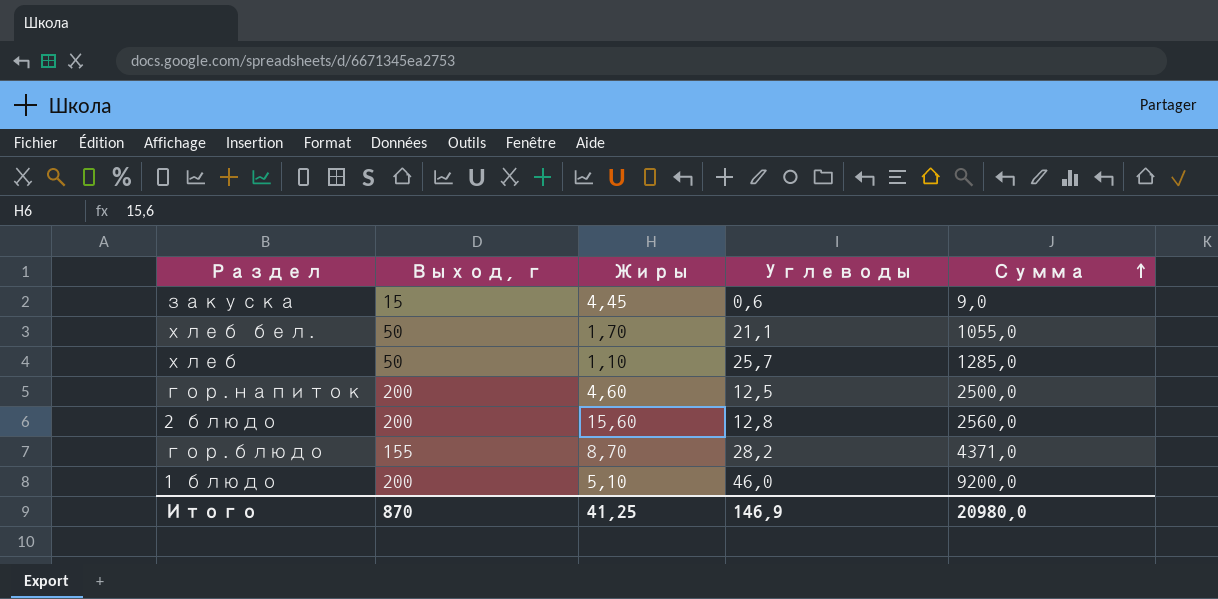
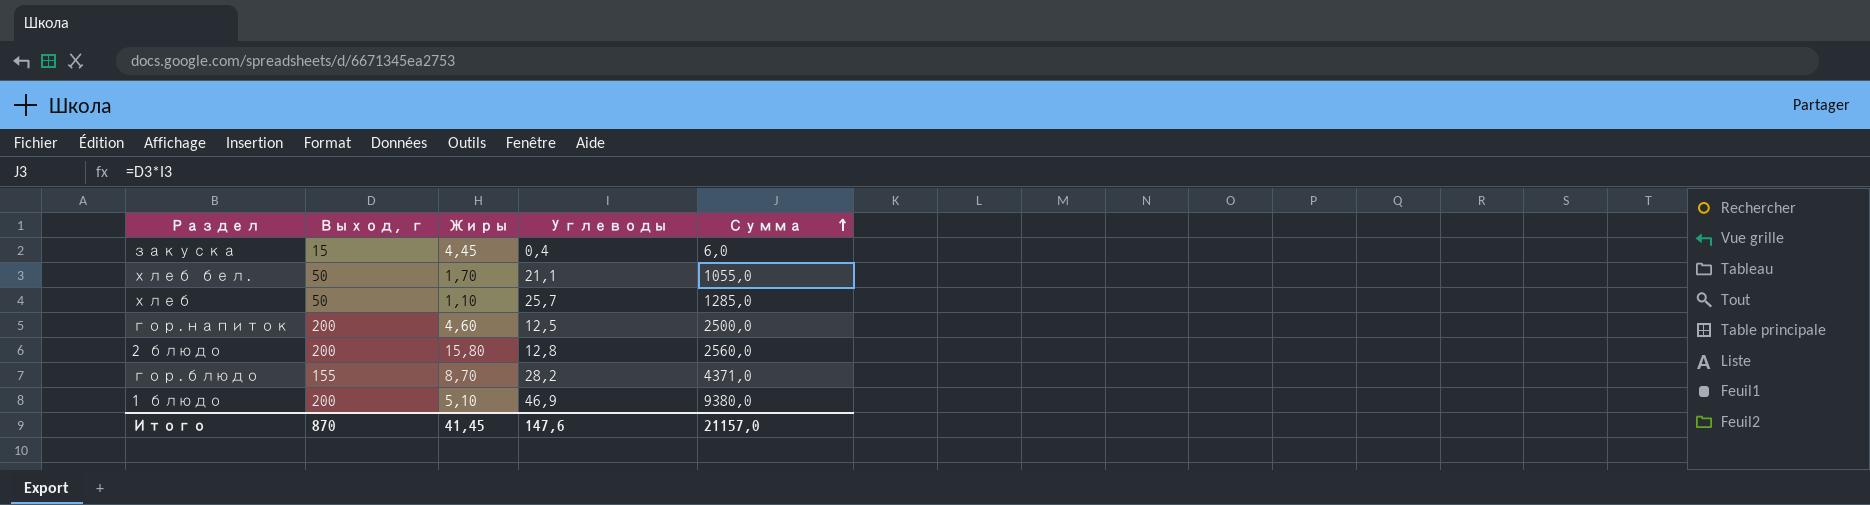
закуска | Углеводы: 0,6 -> 0,4
закуска | Сумма: 9,0 -> 6,0
2 блюдо | Жиры: 15,60 -> 15,80
1 блюдо | Углеводы: 46,0 -> 46,9
1 блюдо | Сумма: 9200,0 -> 9380,0
Итого | Жиры: 41,25 -> 41,45
Итого | Углеводы: 146,9 -> 147,6
Итого | Сумма: 20980,0 -> 21157,0

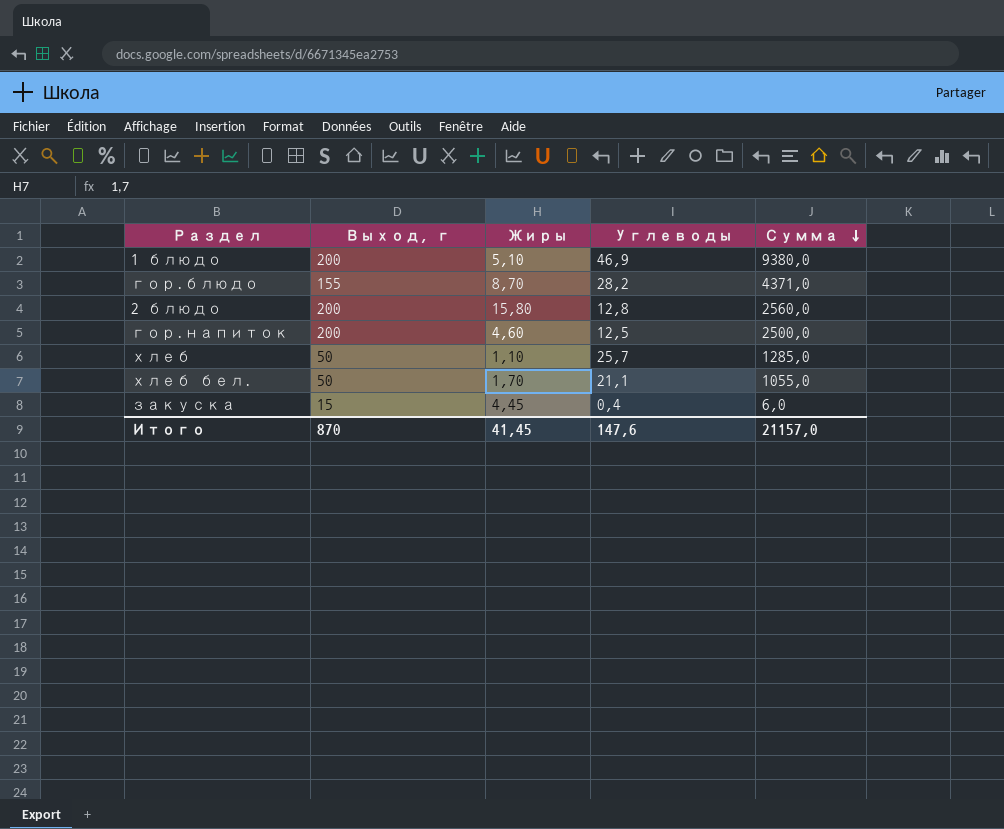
row order: Сумма ascending -> Сумма descending

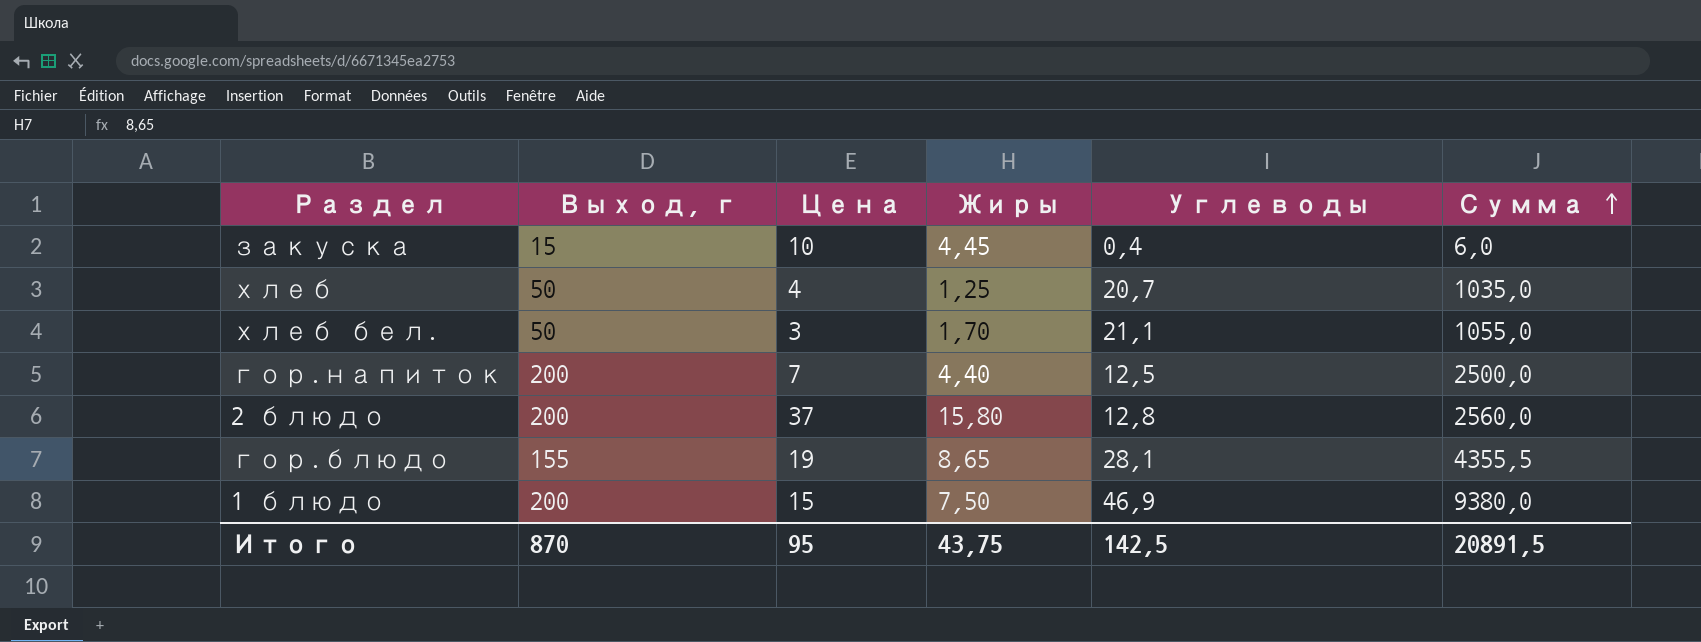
row order: Сумма descending -> Сумма ascending
column Цена | position: none -> 3
хлеб | Жиры: 1,10 -> 1,25
хлеб | Углеводы: 25,7 -> 20,7
хлеб | Сумма: 1285,0 -> 1035,0
гор.напиток | Жиры: 4,60 -> 4,40
гор.блюдо | Жиры: 8,70 -> 8,65
гор.блюдо | Углеводы: 28,2 -> 28,1
гор.блюдо | Сумма: 4371,0 -> 4355,5
1 блюдо | Жиры: 5,10 -> 7,50
Итого | Жиры: 41,45 -> 43,75
Итого | Углеводы: 147,6 -> 142,5
Итого | Сумма: 21157,0 -> 20891,5

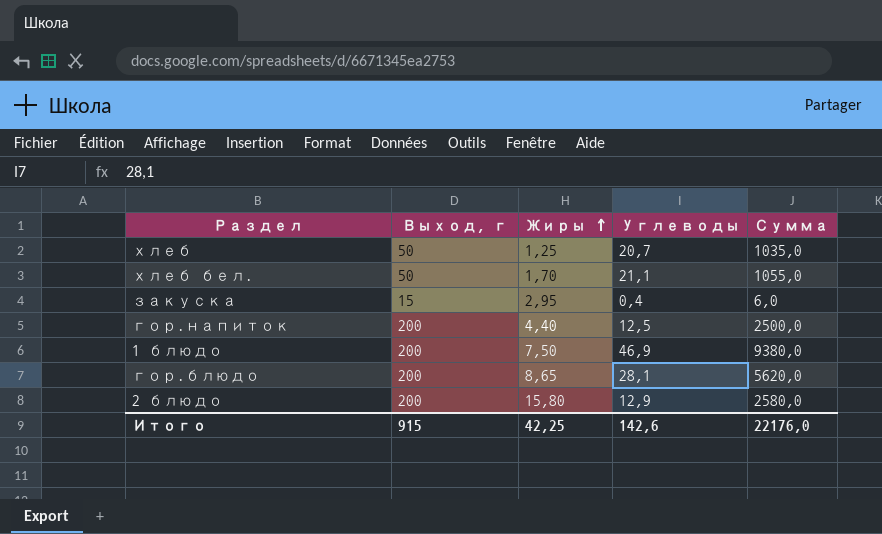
row order: Сумма ascending -> Жиры ascending
column Цена | position: 3 -> none
закуска | Жиры: 4,45 -> 2,95
гор.блюдо | Выход, г: 155 -> 200
гор.блюдо | Сумма: 4355,5 -> 5620,0
2 блюдо | Углеводы: 12,8 -> 12,9
2 блюдо | Сумма: 2560,0 -> 2580,0
Итого | Выход, г: 870 -> 915
Итого | Жиры: 43,75 -> 42,25
Итого | Углеводы: 142,5 -> 142,6
Итого | Сумма: 20891,5 -> 22176,0

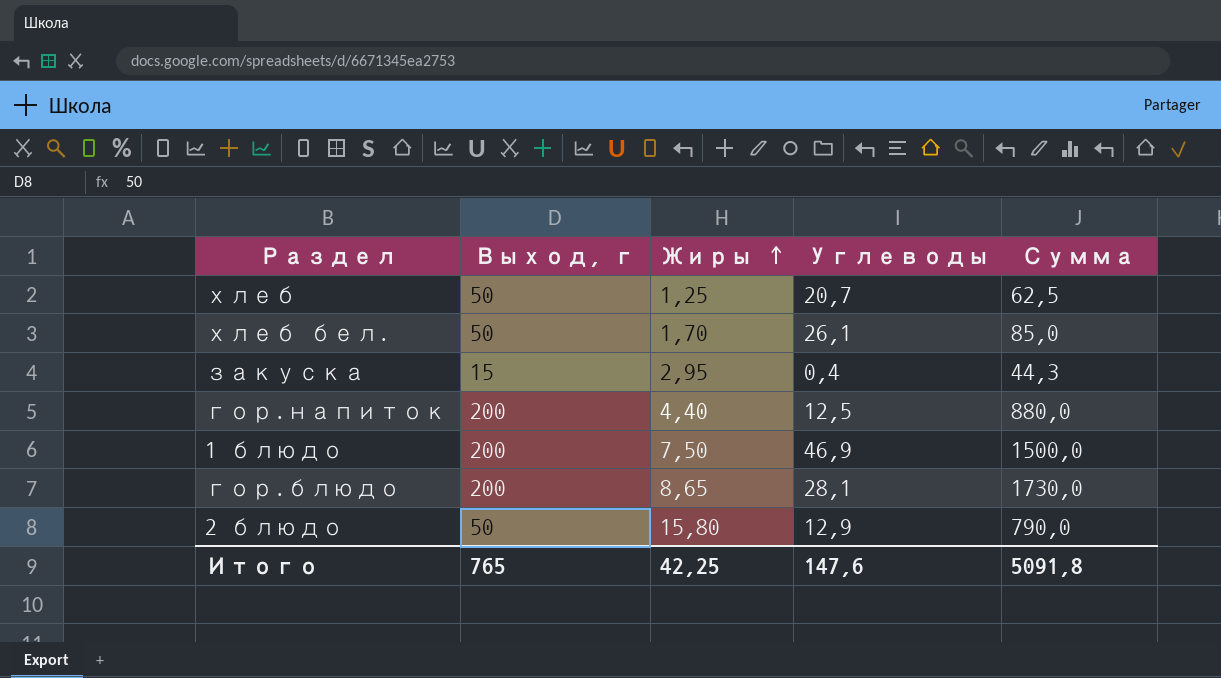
column Сумма | formula: [Выход, г] * [Углеводы] -> [Выход, г] * [Жиры]
хлеб бел. | Углеводы: 21,1 -> 26,1
2 блюдо | Выход, г: 200 -> 50
Итого | Выход, г: 915 -> 765
Итого | Углеводы: 142,6 -> 147,6
Итого | Сумма: 22176,0 -> 5091,8

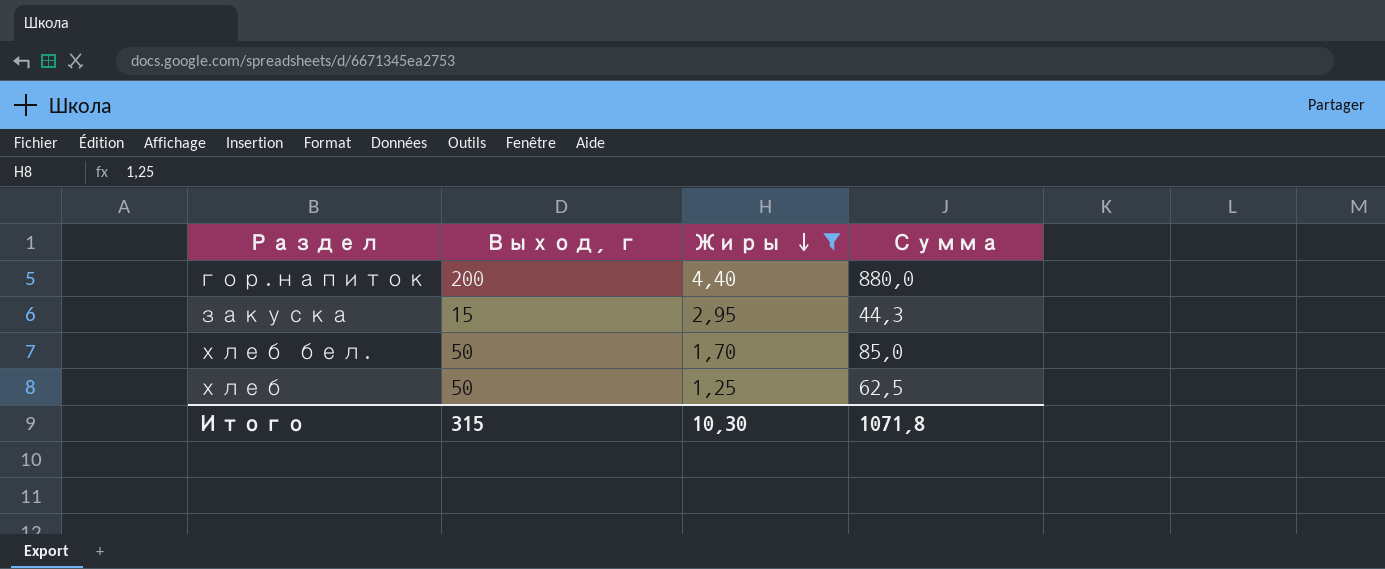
filter: none -> Жиры <= 4,40
row order: Жиры ascending -> Жиры descending
column Углеводы | position: 4 -> none
Итого | Выход, г: 765 -> 315
Итого | Жиры: 42,25 -> 10,30
Итого | Сумма: 5091,8 -> 1071,8

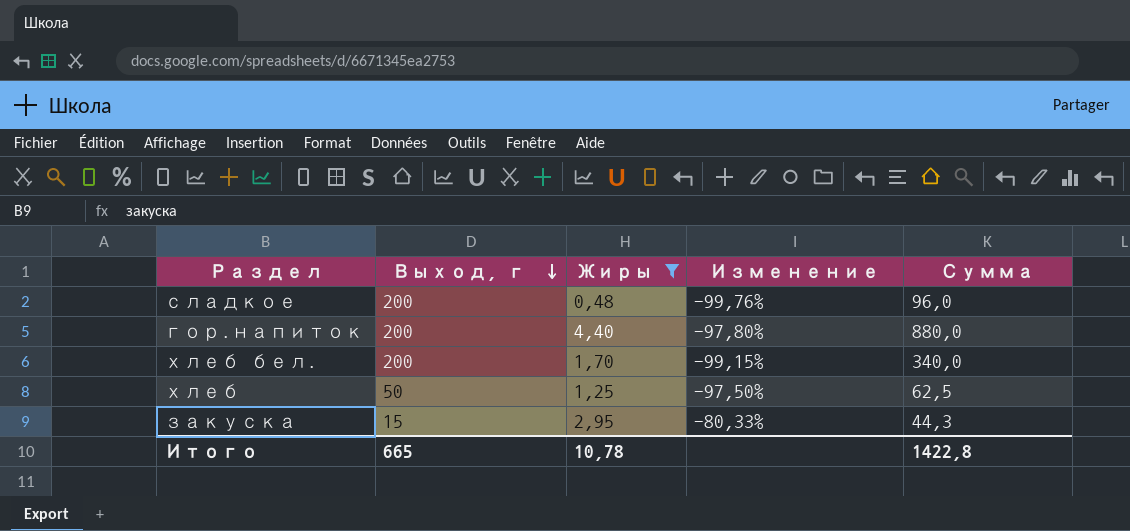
row order: Жиры descending -> Выход, г descending
column Изменение | formula: none -> ([Жиры] - [Выход, г]) / [Выход, г]
row сладкое: none -> 200 | 0,48 | -99,76% | 96,0
хлеб бел. | Выход, г: 50 -> 200
хлеб бел. | Сумма: 85,0 -> 340,0
Итого | Выход, г: 315 -> 665
Итого | Жиры: 10,30 -> 10,78
Итого | Сумма: 1071,8 -> 1422,8

